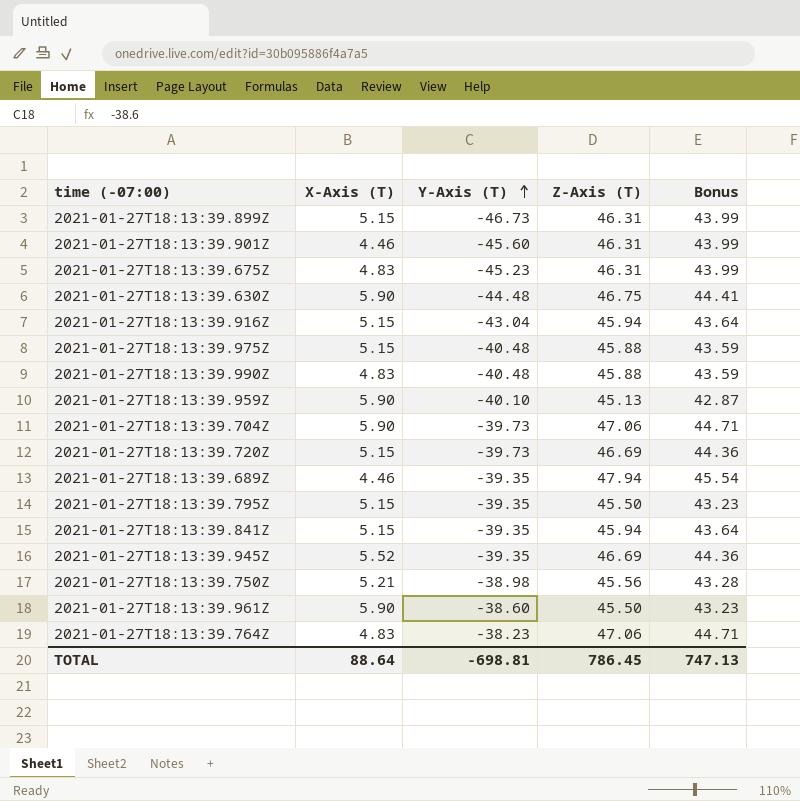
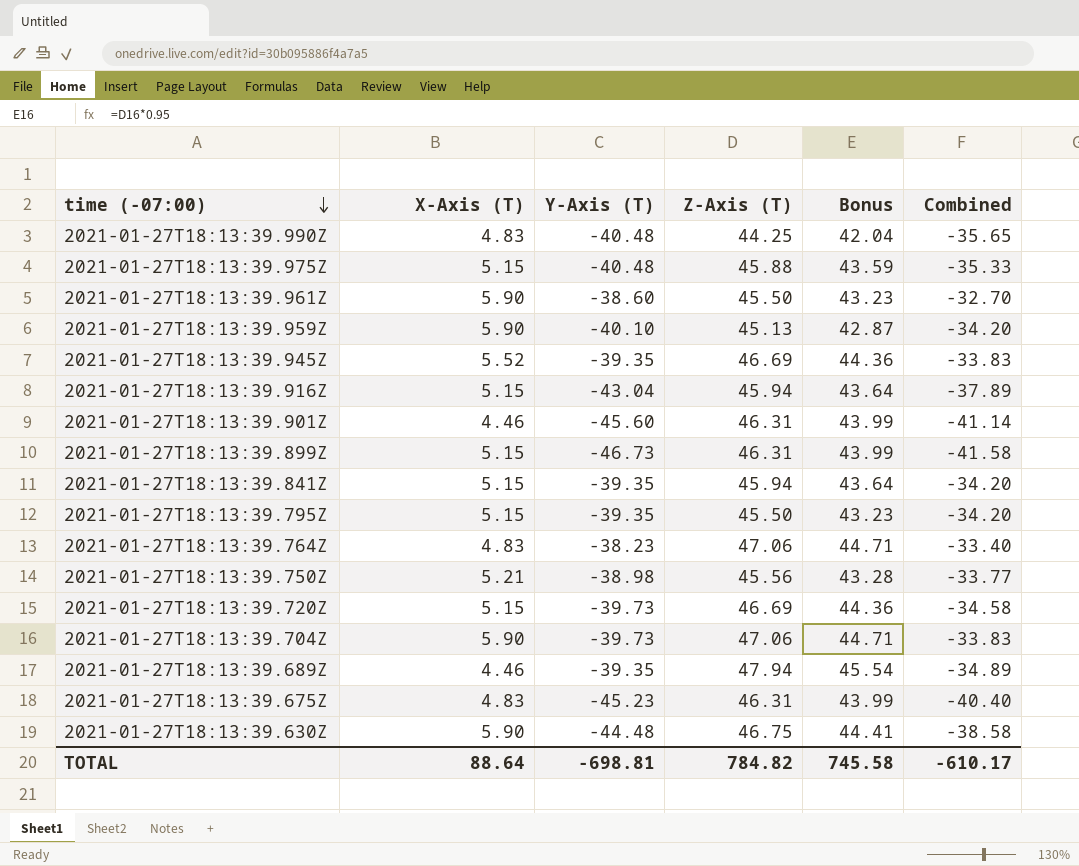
row order: Y-Axis (T) ascending -> time (-07:00) descending
column Combined | formula: none -> [X-Axis (T)] + [Y-Axis (T)]
2021-01-27T18:13:39.990Z | Z-Axis (T): 45.88 -> 44.25
2021-01-27T18:13:39.990Z | Bonus: 43.59 -> 42.04
TOTAL | Z-Axis (T): 786.45 -> 784.82
TOTAL | Bonus: 747.13 -> 745.58

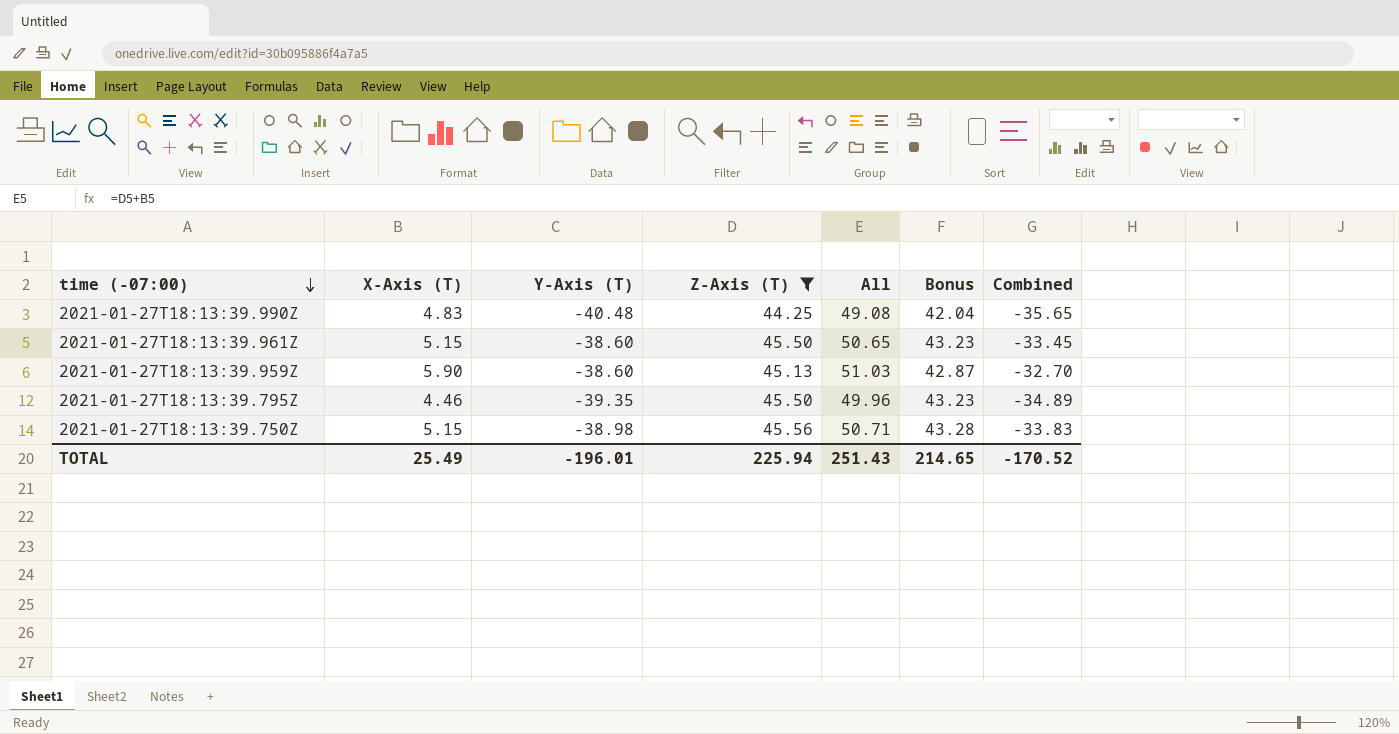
filter: none -> Z-Axis (T) <= 45.56
column All | formula: none -> [X-Axis (T)] + [Z-Axis (T)]
2021-01-27T18:13:39.961Z | X-Axis (T): 5.90 -> 5.15
2021-01-27T18:13:39.961Z | Combined: -32.70 -> -33.45
2021-01-27T18:13:39.959Z | Y-Axis (T): -40.10 -> -38.60
2021-01-27T18:13:39.959Z | Combined: -34.20 -> -32.70
2021-01-27T18:13:39.795Z | X-Axis (T): 5.15 -> 4.46
2021-01-27T18:13:39.795Z | Combined: -34.20 -> -34.89
2021-01-27T18:13:39.750Z | X-Axis (T): 5.21 -> 5.15
2021-01-27T18:13:39.750Z | Combined: -33.77 -> -33.83
TOTAL | X-Axis (T): 88.64 -> 25.49
TOTAL | Y-Axis (T): -698.81 -> -196.01
TOTAL | Z-Axis (T): 784.82 -> 225.94
TOTAL | Bonus: 745.58 -> 214.65
TOTAL | Combined: -610.17 -> -170.52

